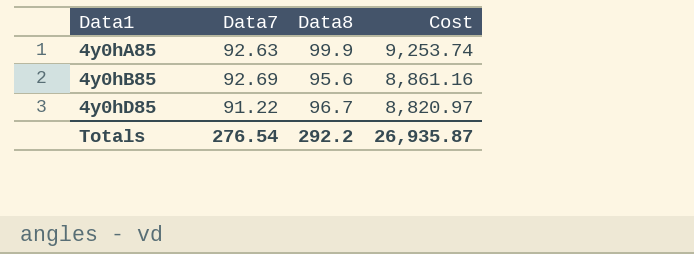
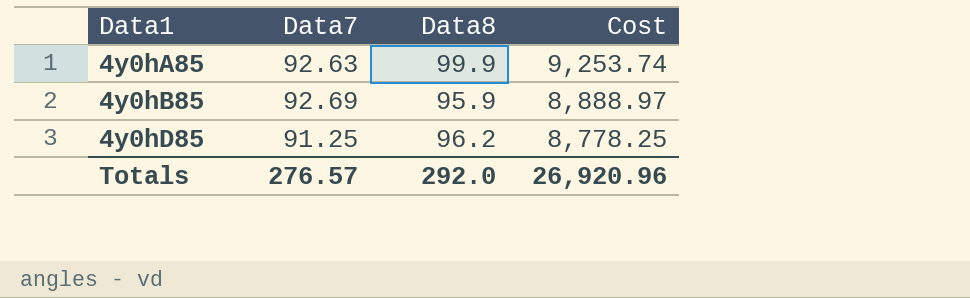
4y0hB85 | Data8: 95.6 -> 95.9
4y0hB85 | Cost: 8,861.16 -> 8,888.97
4y0hD85 | Data7: 91.22 -> 91.25
4y0hD85 | Data8: 96.7 -> 96.2
4y0hD85 | Cost: 8,820.97 -> 8,778.25
Totals | Data7: 276.54 -> 276.57
Totals | Data8: 292.2 -> 292.0
Totals | Cost: 26,935.87 -> 26,920.96

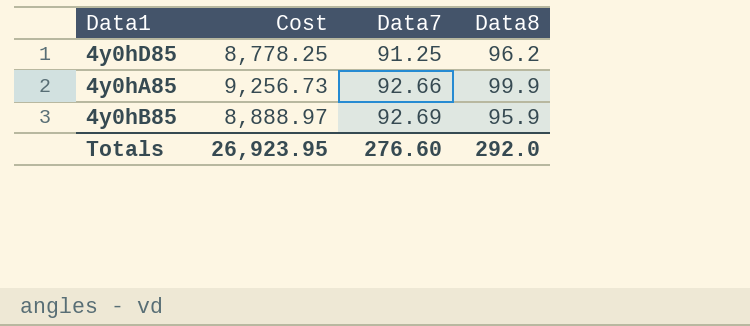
row order: Data1 ascending -> Data7 ascending
column Cost | position: 4 -> 2
4y0hA85 | Cost: 9,253.74 -> 9,256.73
4y0hA85 | Data7: 92.63 -> 92.66
Totals | Cost: 26,920.96 -> 26,923.95
Totals | Data7: 276.57 -> 276.60

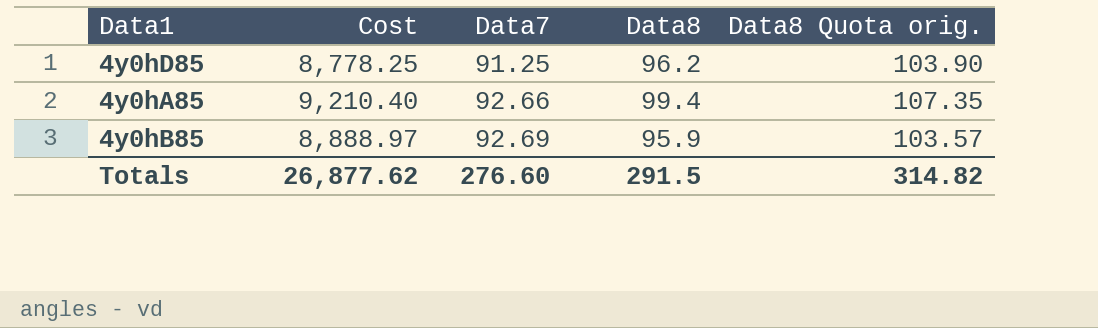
column Data8 Quota orig. | formula: none -> [Data8] * 1.08
4y0hA85 | Cost: 9,256.73 -> 9,210.40
4y0hA85 | Data8: 99.9 -> 99.4
Totals | Cost: 26,923.95 -> 26,877.62
Totals | Data8: 292.0 -> 291.5

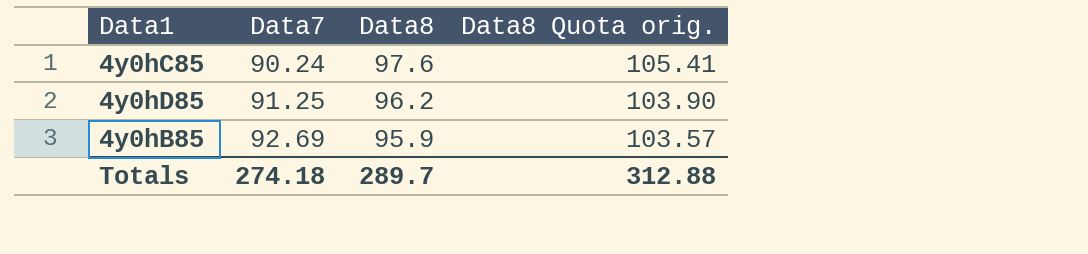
column Cost | formula: [Data7] * [Data8] -> none
row 4y0hA85: 9,210.40 | 92.66 | 99.4 | 107.35 -> none
row 4y0hC85: none -> 90.24 | 97.6 | 105.41
Totals | Data7: 276.60 -> 274.18
Totals | Data8: 291.5 -> 289.7
Totals | Data8 Quota orig.: 314.82 -> 312.88

